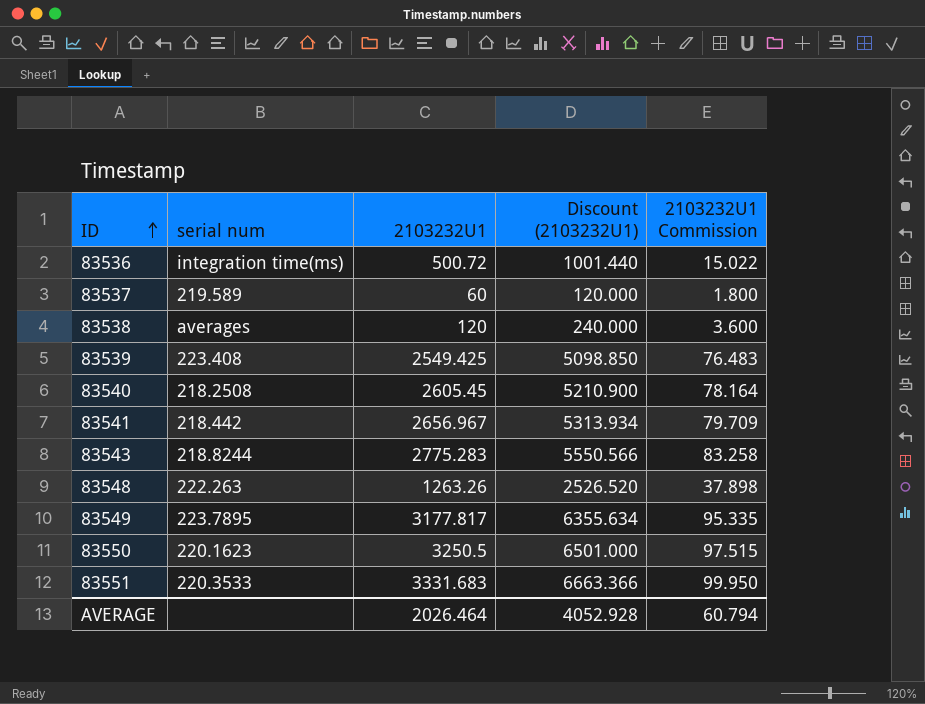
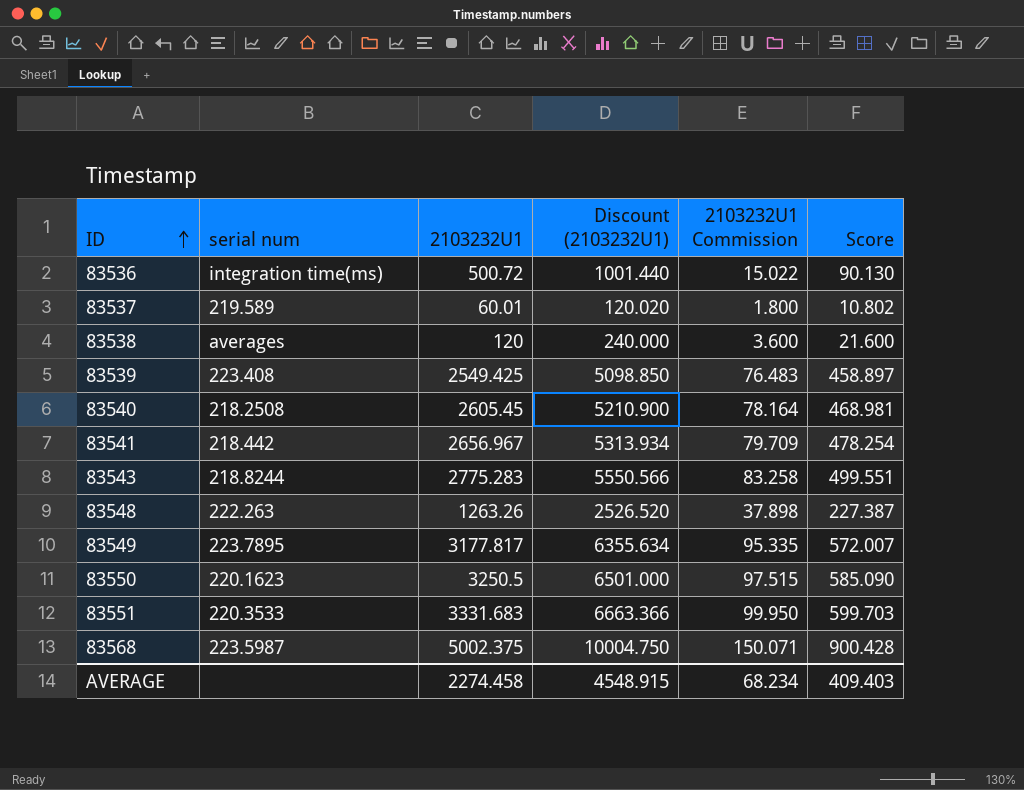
column Score | formula: none -> [2103232U1] * 0.18
83537 | 2103232U1: 60 -> 60.01
83537 | Discount (2103232U1): 120.000 -> 120.020
row 83568: none -> 223.5987 | 5002.375 | 10004.750 | 150.071 | 900.428
AVERAGE | 2103232U1: 2026.464 -> 2274.458
AVERAGE | Discount (2103232U1): 4052.928 -> 4548.915
AVERAGE | 2103232U1 Commission: 60.794 -> 68.234

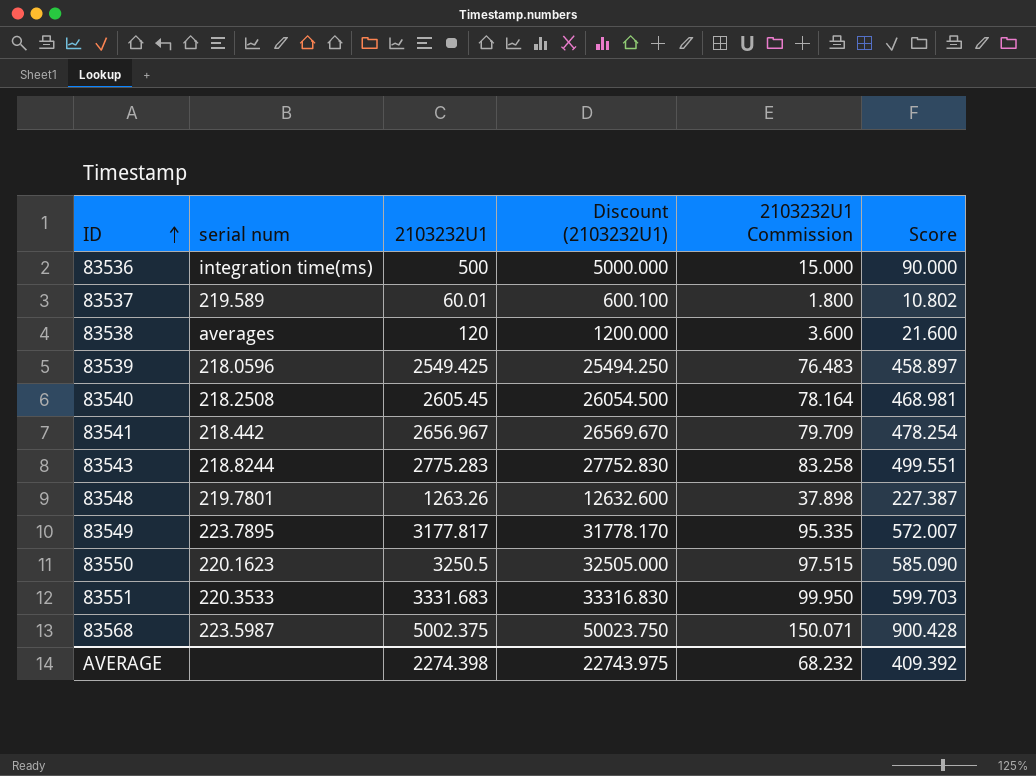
column Discount (2103232U1) | formula: [2103232U1] * 2 -> [2103232U1] * 10
83536 | 2103232U1: 500.72 -> 500
83536 | 2103232U1 Commission: 15.022 -> 15.000
83536 | Score: 90.130 -> 90.000
83539 | serial num: 223.408 -> 218.0596
83548 | serial num: 222.263 -> 219.7801
AVERAGE | 2103232U1: 2274.458 -> 2274.398
AVERAGE | Discount (2103232U1): 4548.915 -> 22743.975
AVERAGE | 2103232U1 Commission: 68.234 -> 68.232
AVERAGE | Score: 409.403 -> 409.392

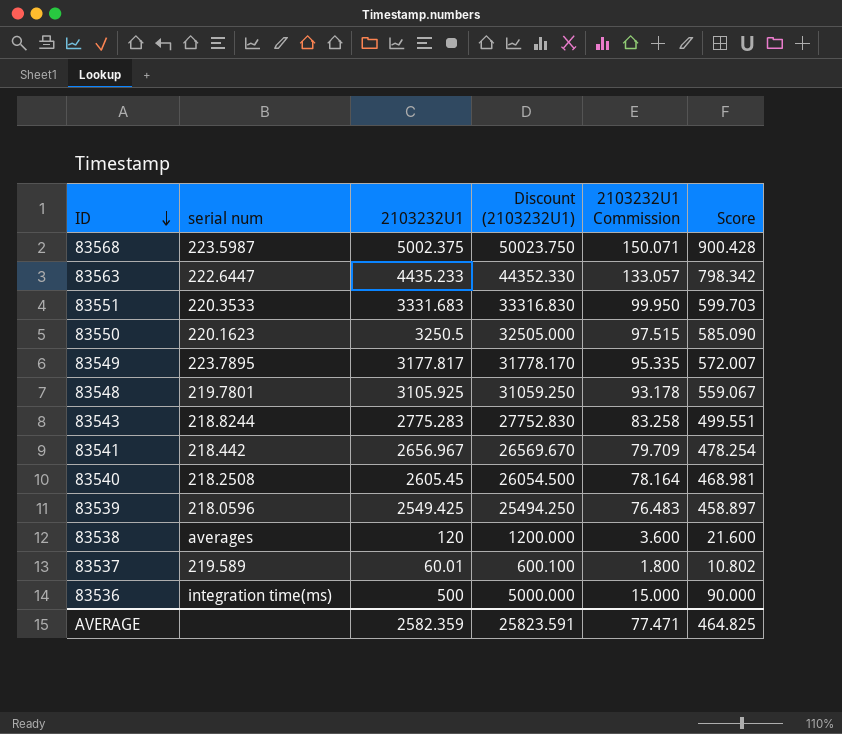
row order: ID ascending -> ID descending
row 83563: none -> 222.6447 | 4435.233 | 44352.330 | 133.057 | 798.342
83548 | 2103232U1: 1263.26 -> 3105.925
83548 | Discount (2103232U1): 12632.600 -> 31059.250
83548 | 2103232U1 Commission: 37.898 -> 93.178
83548 | Score: 227.387 -> 559.067
AVERAGE | 2103232U1: 2274.398 -> 2582.359
AVERAGE | Discount (2103232U1): 22743.975 -> 25823.591
AVERAGE | 2103232U1 Commission: 68.232 -> 77.471
AVERAGE | Score: 409.392 -> 464.825

